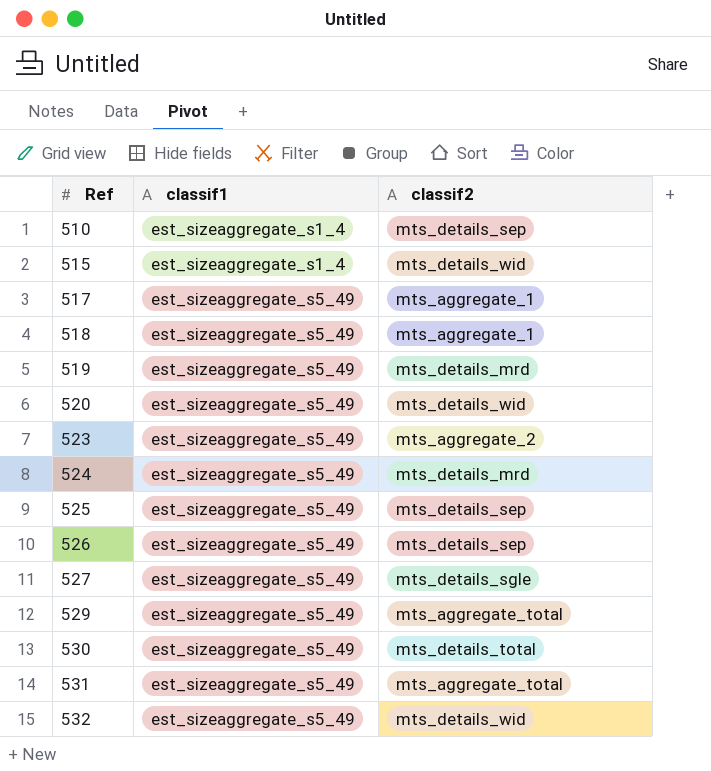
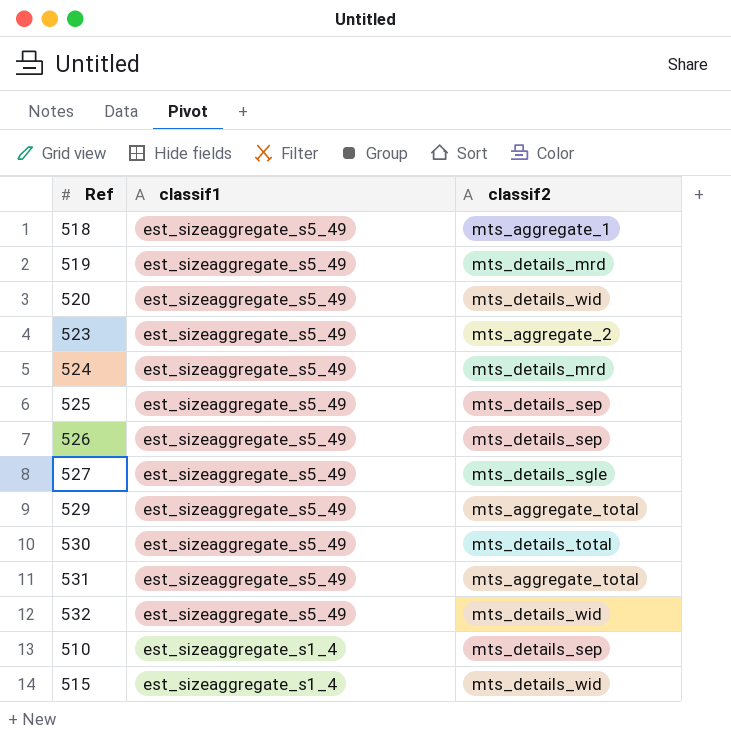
row order: Ref ascending -> classif1 descending
row 517: est_sizeaggregate_s5_49 | mts_aggregate_1 -> none

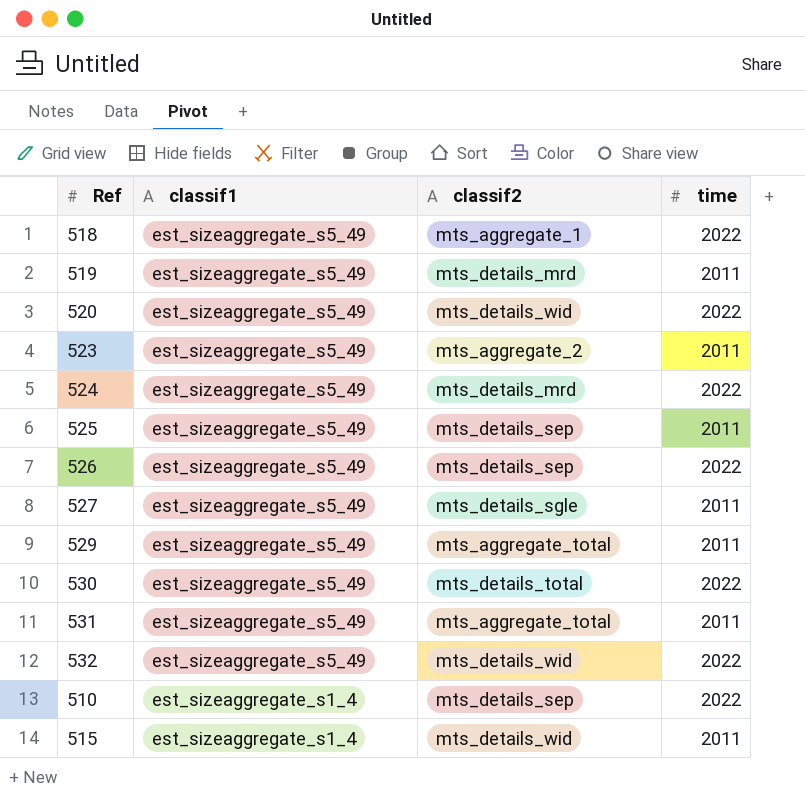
column time | position: none -> 4

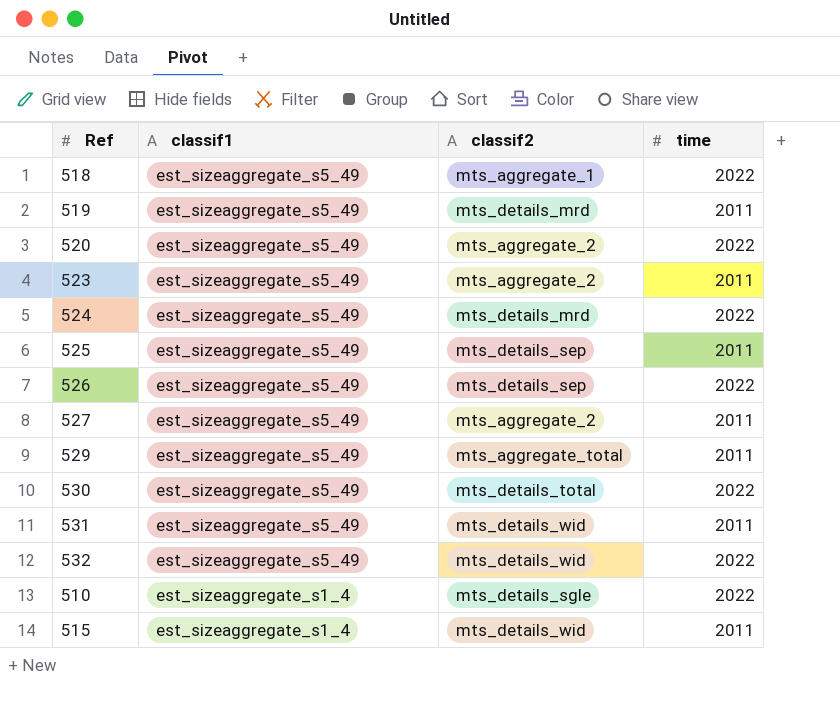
520 | classif2: mts_details_wid -> mts_aggregate_2
527 | classif2: mts_details_sgle -> mts_aggregate_2
531 | classif2: mts_aggregate_total -> mts_details_wid
510 | classif2: mts_details_sep -> mts_details_sgle

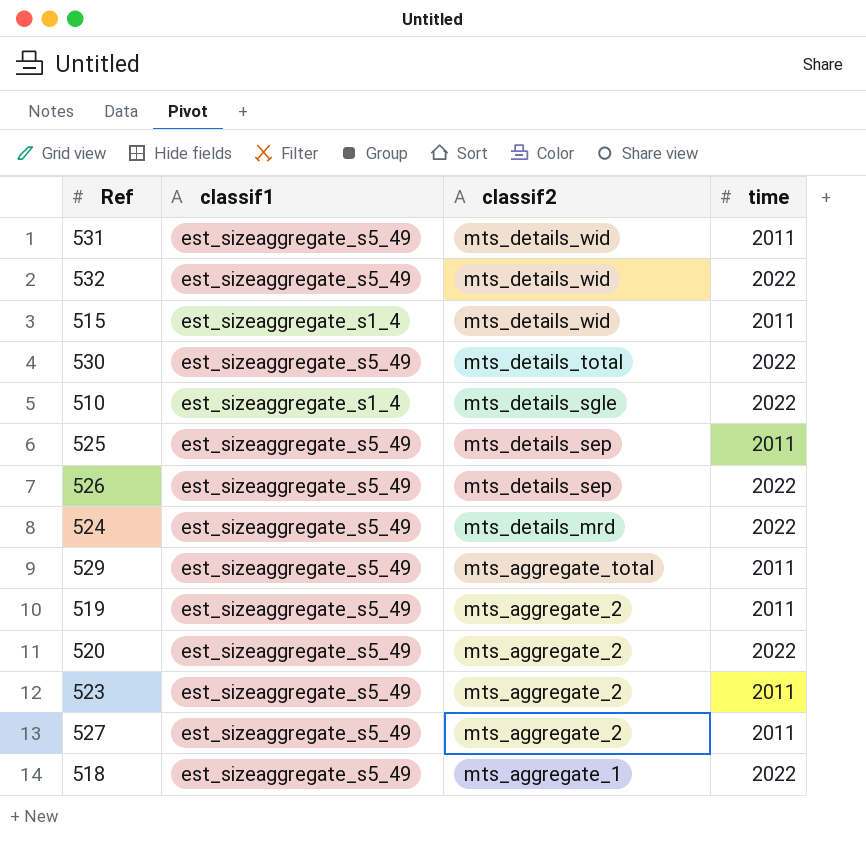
row order: classif1 descending -> classif2 descending
519 | classif2: mts_details_mrd -> mts_aggregate_2

